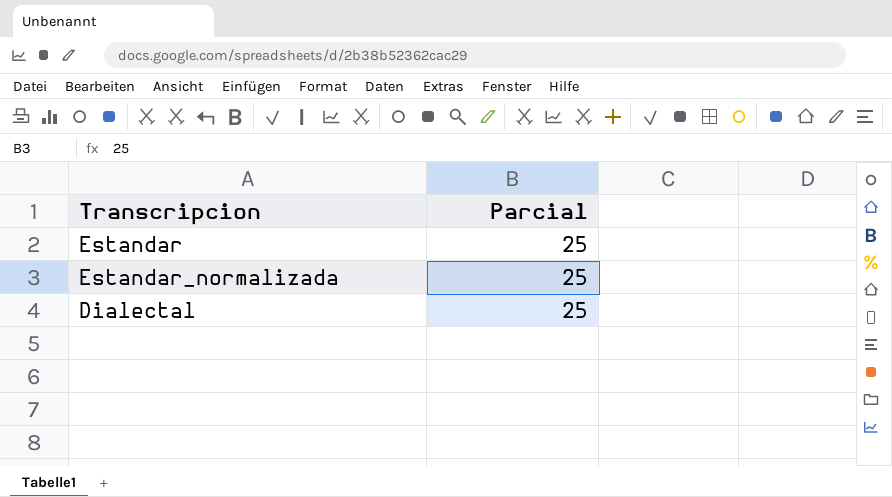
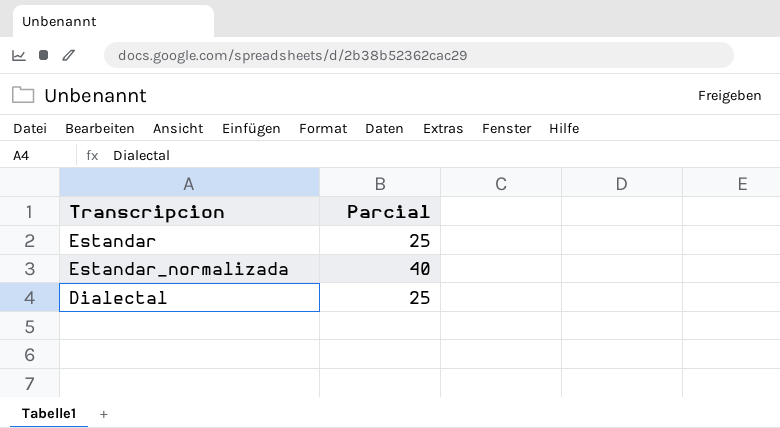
Estandar_normalizada | Parcial: 25 -> 40

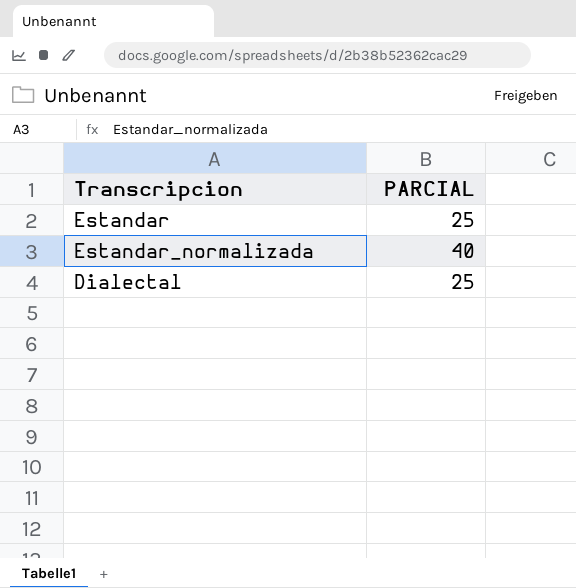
column name: Parcial -> PARCIAL

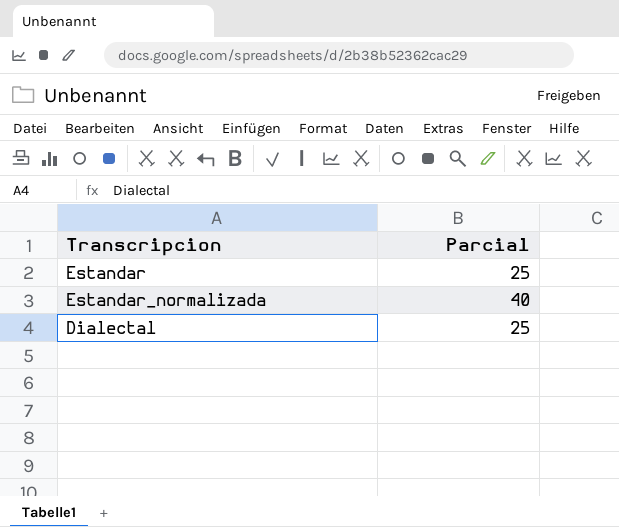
column name: PARCIAL -> Parcial

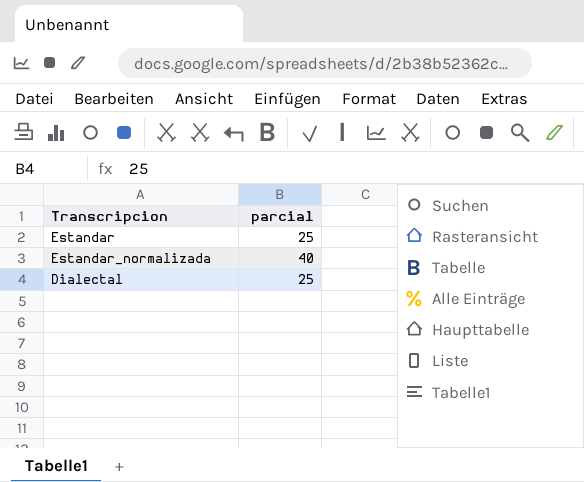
column name: Parcial -> parcial

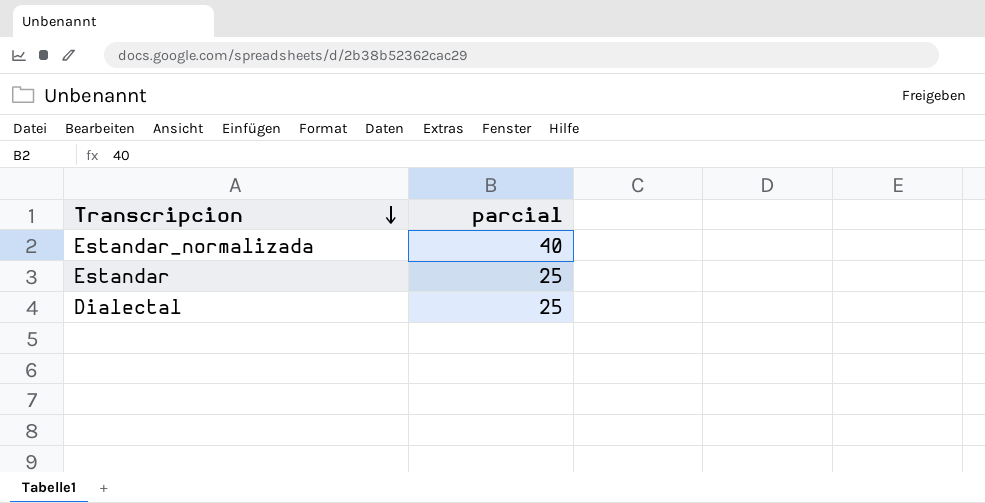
row order: none -> Transcripcion descending

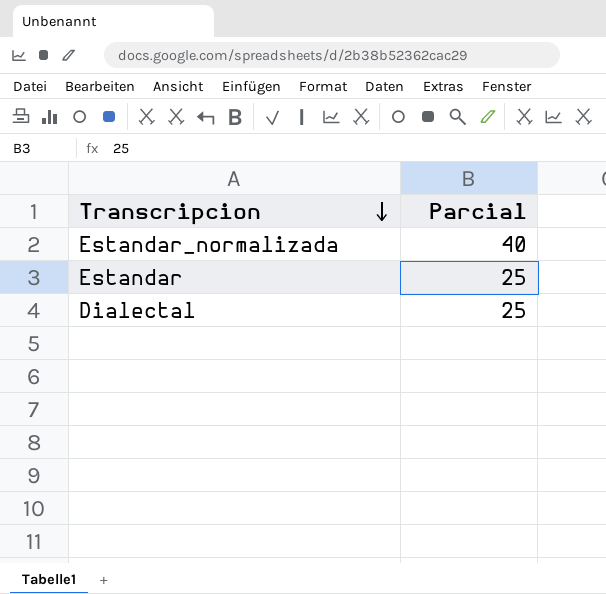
column name: parcial -> Parcial

